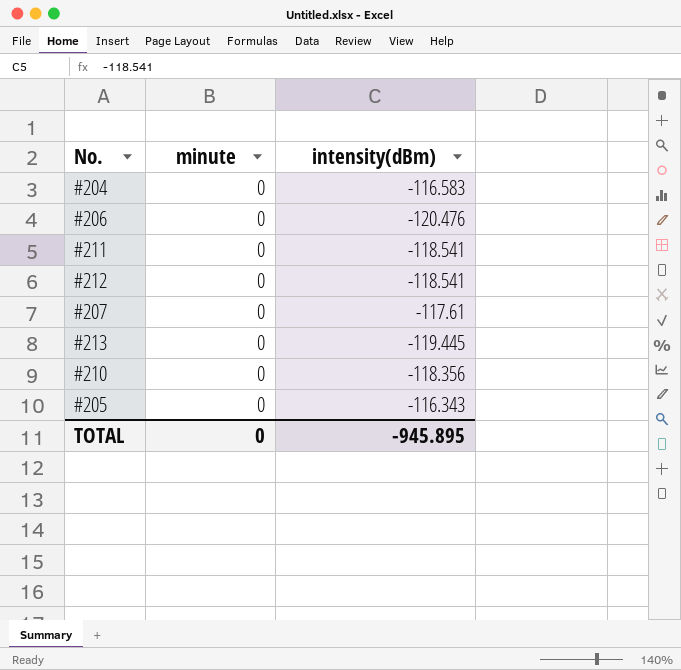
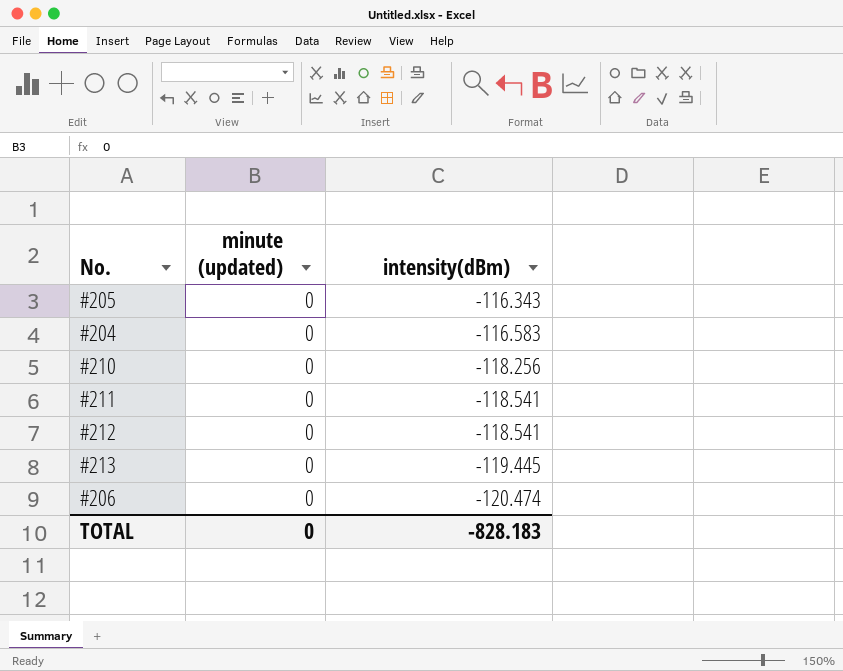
row order: none -> intensity(dBm) descending
column name: minute -> minute (updated)
row #207: 0 | -117.61 -> none
#210 | intensity(dBm): -118.356 -> -118.256
#206 | intensity(dBm): -120.476 -> -120.474
TOTAL | intensity(dBm): -945.895 -> -828.183

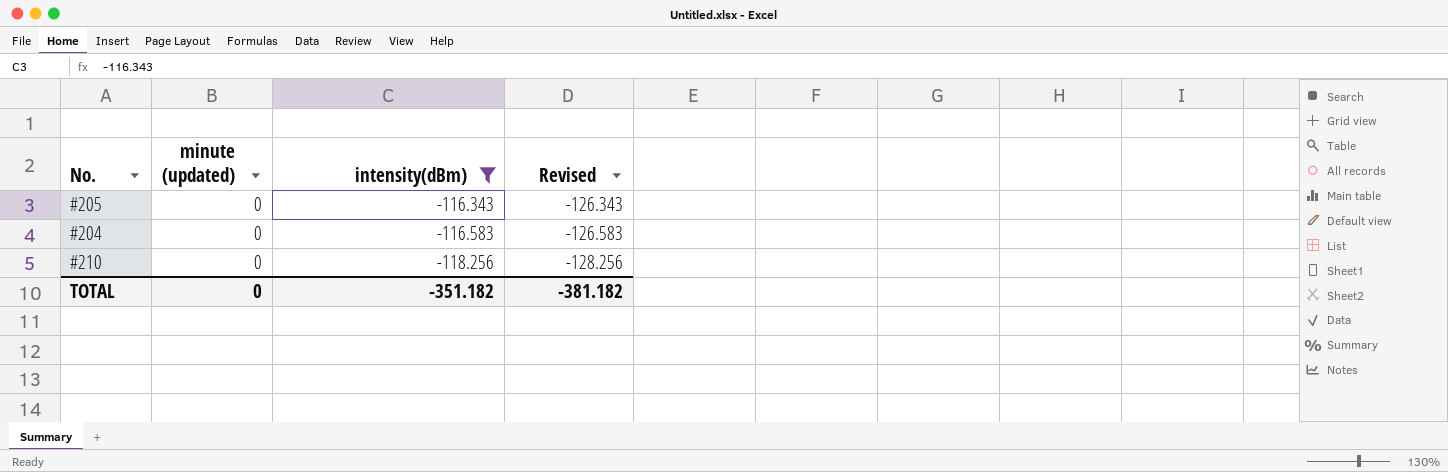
filter: none -> intensity(dBm) >= -118.256
column Revised | formula: none -> [intensity(dBm)] - 10
TOTAL | intensity(dBm): -828.183 -> -351.182

